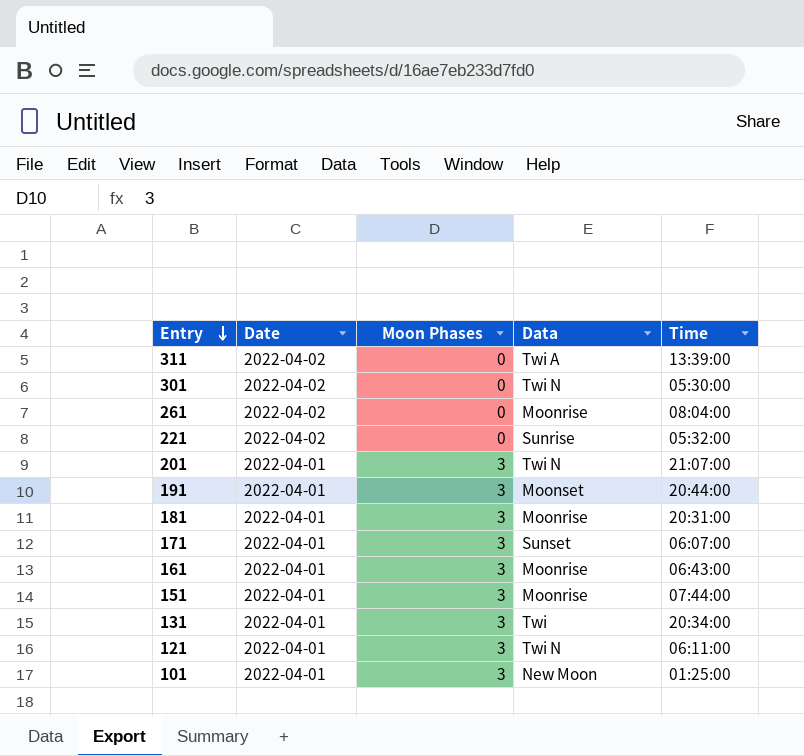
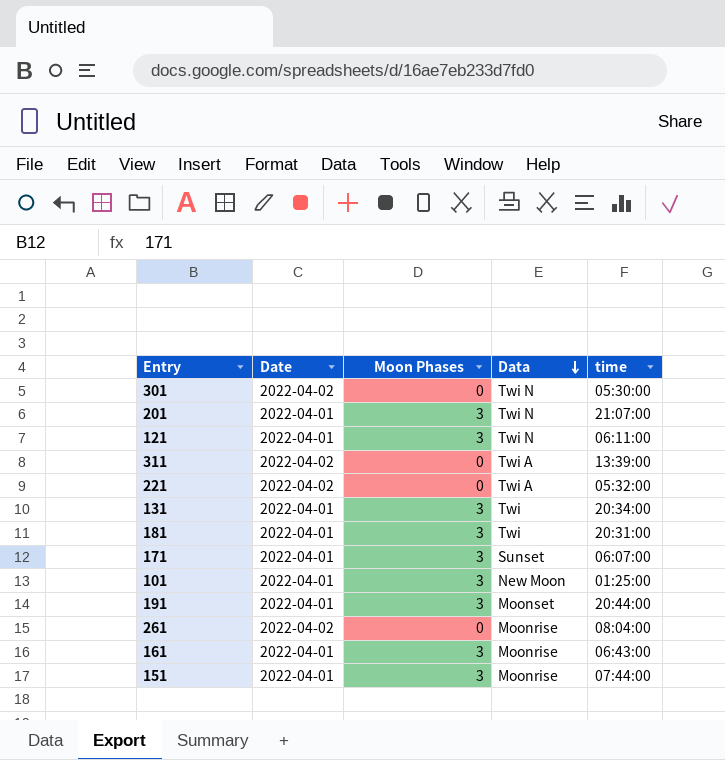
row order: Entry descending -> Data descending
column name: Time -> time
221 | Data: Sunrise -> Twi A
181 | Data: Moonrise -> Twi

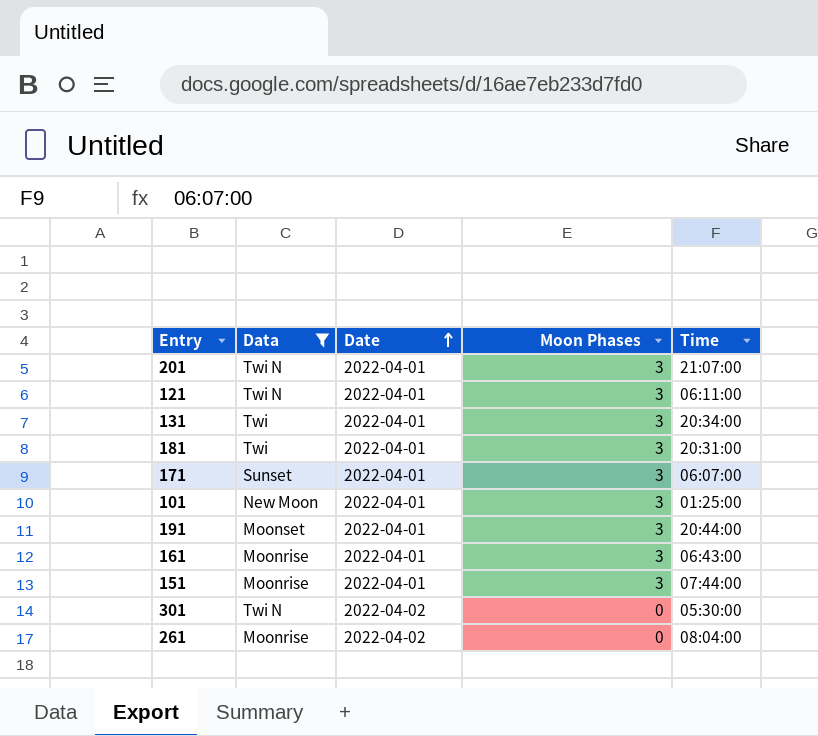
filter: none -> Data != Twi A
row order: Data descending -> Date ascending
column Data | position: 4 -> 2
column name: time -> Time

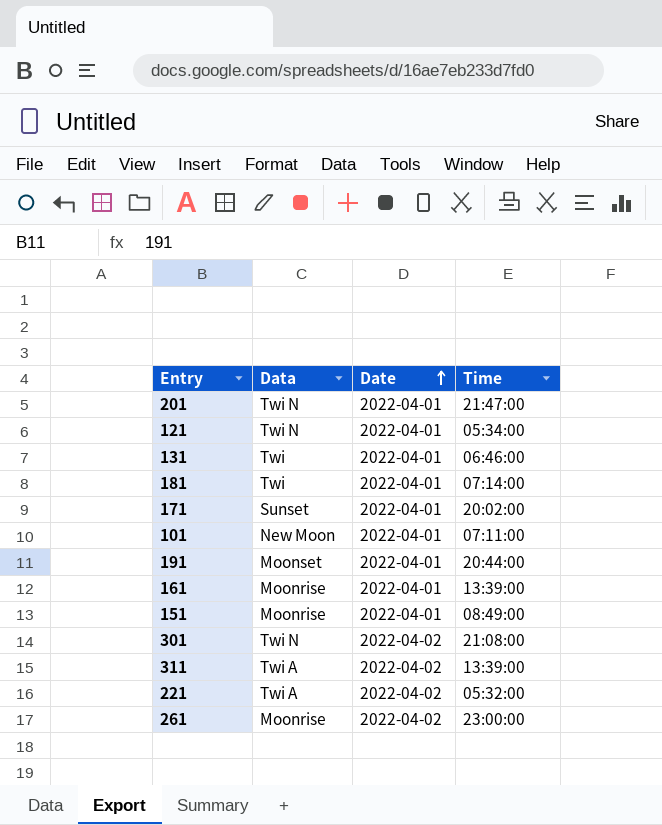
filter: Data != Twi A -> none
column Moon Phases | position: 4 -> none
201 | Time: 21:07:00 -> 21:47:00
121 | Time: 06:11:00 -> 05:34:00
131 | Time: 20:34:00 -> 06:46:00
181 | Time: 20:31:00 -> 07:14:00
171 | Time: 06:07:00 -> 20:02:00
101 | Time: 01:25:00 -> 07:11:00
161 | Time: 06:43:00 -> 13:39:00
151 | Time: 07:44:00 -> 08:49:00
301 | Time: 05:30:00 -> 21:08:00
261 | Time: 08:04:00 -> 23:00:00

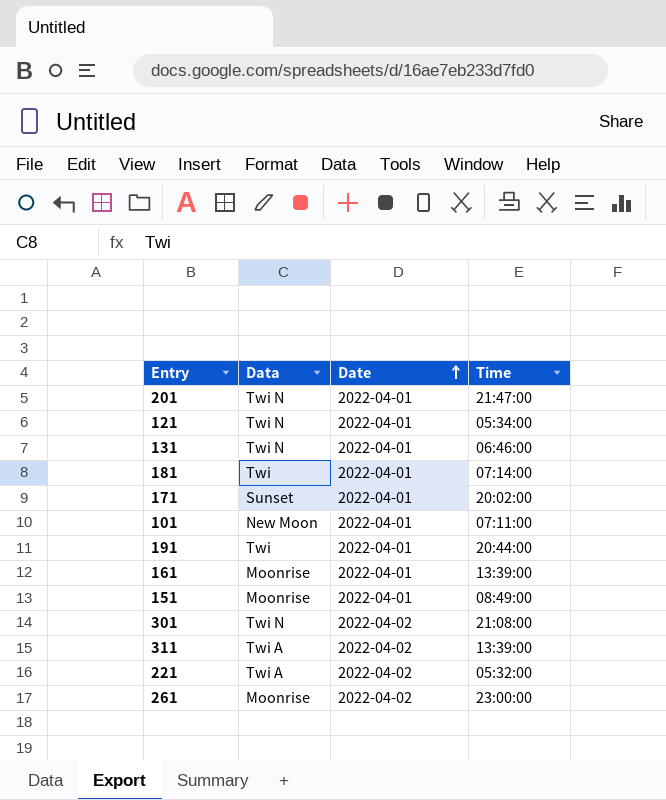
131 | Data: Twi -> Twi N
191 | Data: Moonset -> Twi

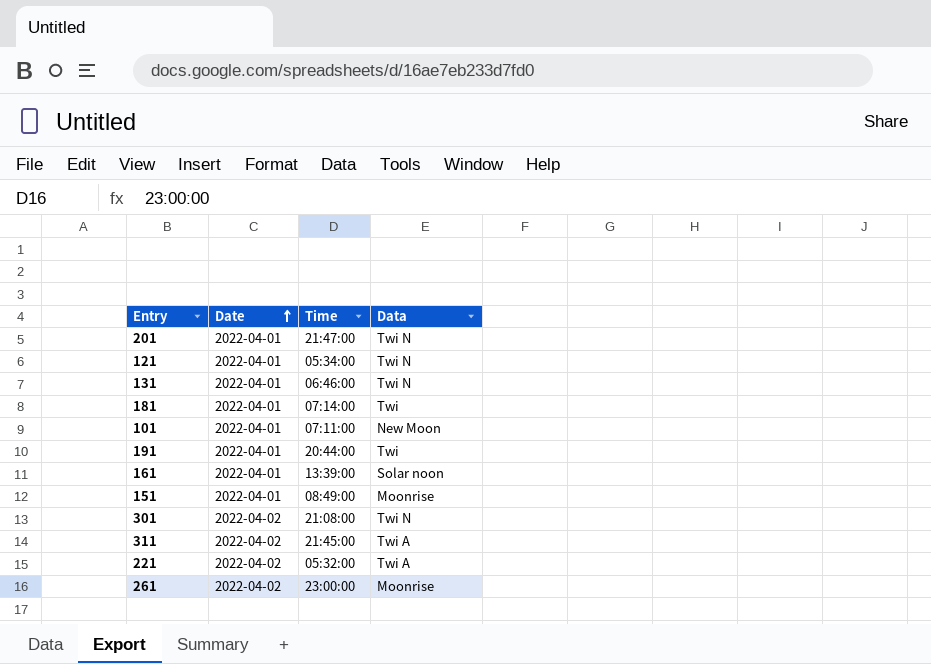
column Data | position: 2 -> 4
row 171: Sunset | 2022-04-01 | 20:02:00 -> none
161 | Data: Moonrise -> Solar noon
311 | Time: 13:39:00 -> 21:45:00

